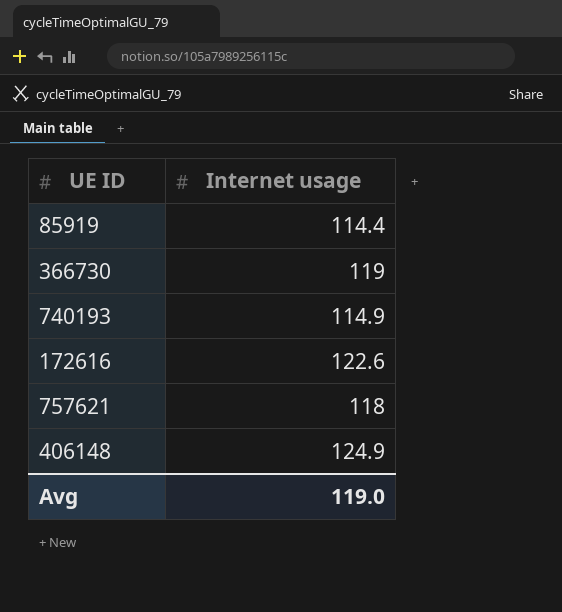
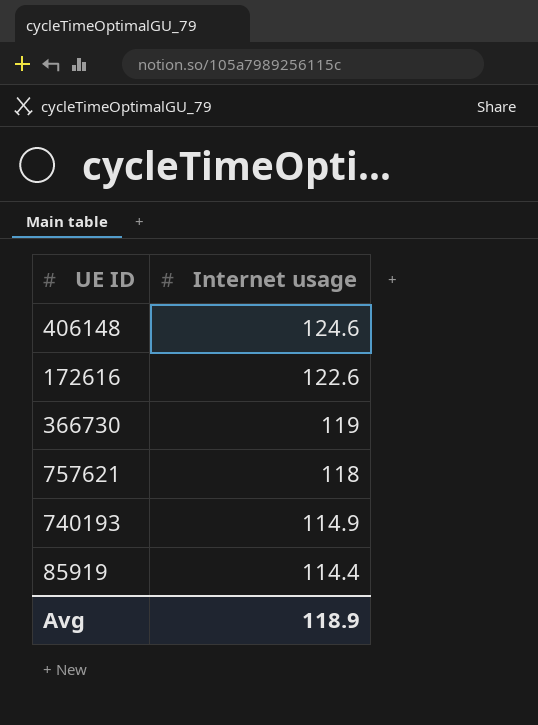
row order: none -> Internet usage descending
406148 | Internet usage: 124.9 -> 124.6
Avg | Internet usage: 119.0 -> 118.9

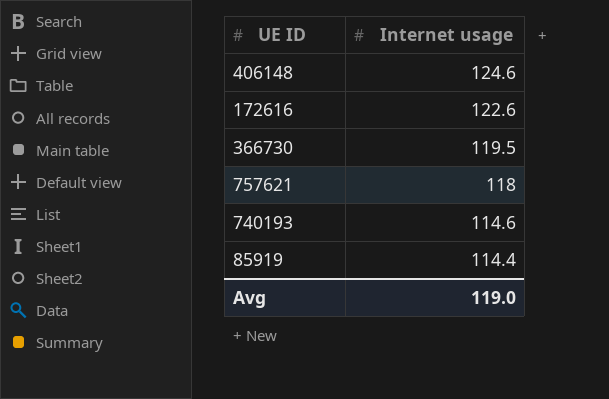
366730 | Internet usage: 119 -> 119.5
740193 | Internet usage: 114.9 -> 114.6
Avg | Internet usage: 118.9 -> 119.0

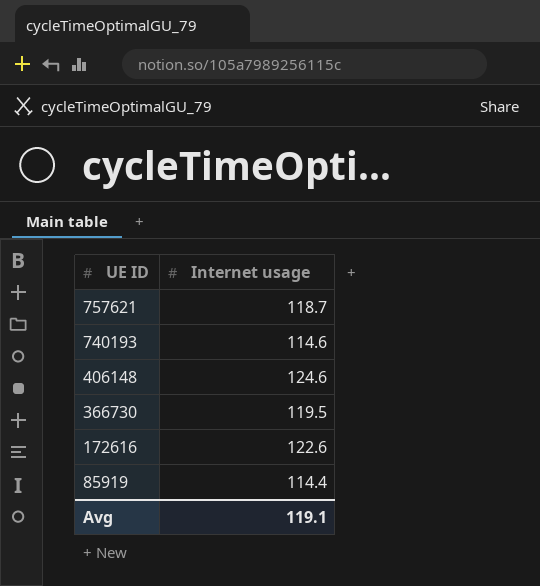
row order: Internet usage descending -> UE ID descending
757621 | Internet usage: 118 -> 118.7
Avg | Internet usage: 119.0 -> 119.1

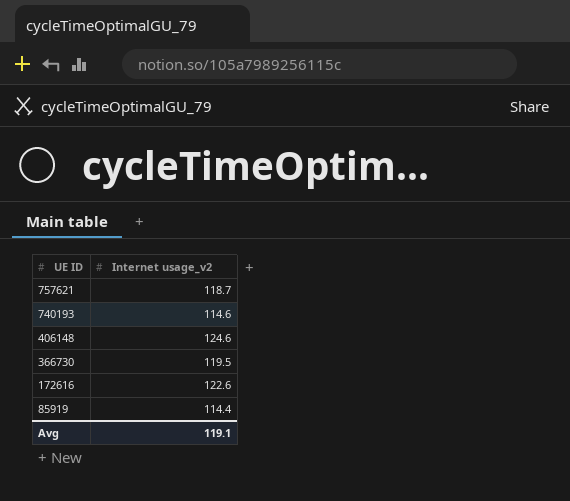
column name: Internet usage -> Internet usage_v2

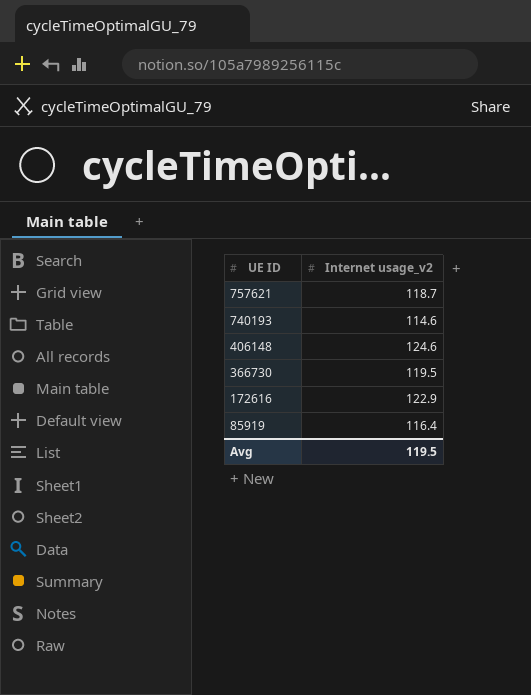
172616 | Internet usage_v2: 122.6 -> 122.9
85919 | Internet usage_v2: 114.4 -> 116.4
Avg | Internet usage_v2: 119.1 -> 119.5

